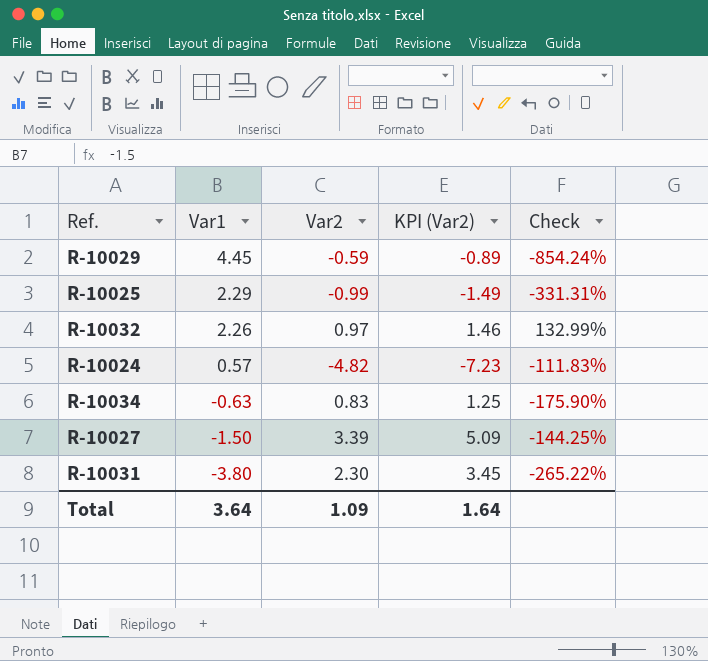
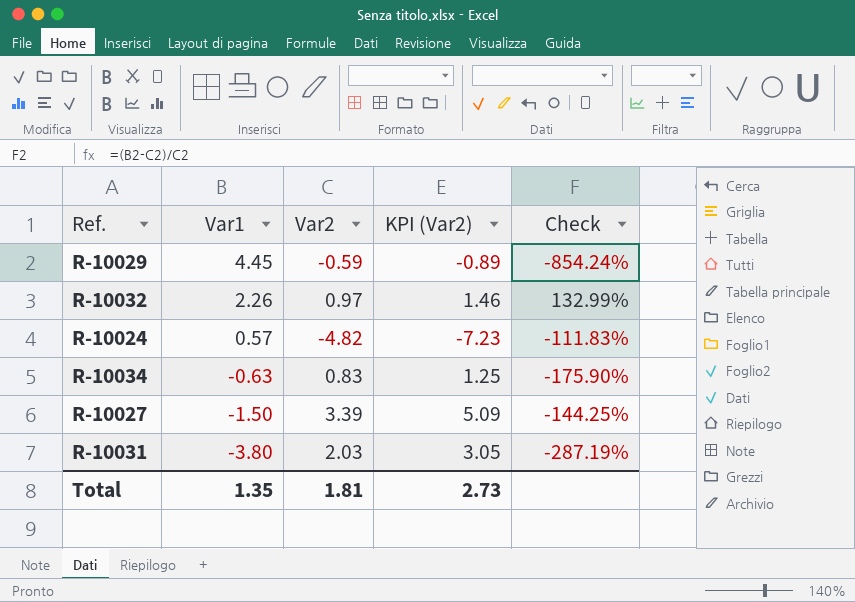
row R-10025: 2.29 | -0.99 | -1.49 | -331.31% -> none
R-10031 | Var2: 2.30 -> 2.03
R-10031 | KPI (Var2): 3.45 -> 3.05
R-10031 | Check: -265.22% -> -287.19%
Total | Var1: 3.64 -> 1.35
Total | Var2: 1.09 -> 1.81
Total | KPI (Var2): 1.64 -> 2.73

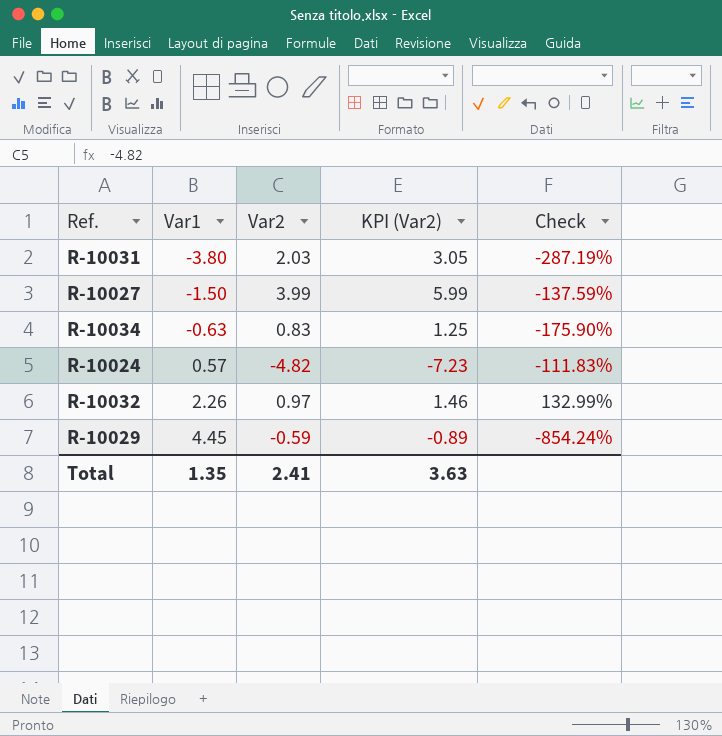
row order: Var1 descending -> Var1 ascending
R-10027 | Var2: 3.39 -> 3.99
R-10027 | KPI (Var2): 5.09 -> 5.99
R-10027 | Check: -144.25% -> -137.59%
Total | Var2: 1.81 -> 2.41
Total | KPI (Var2): 2.73 -> 3.63

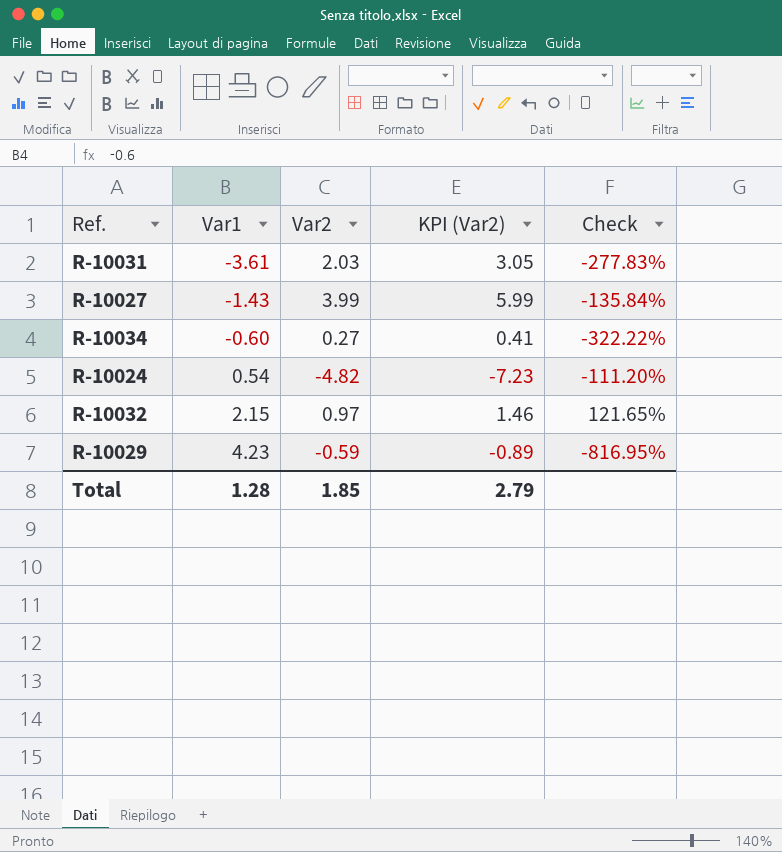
R-10031 | Var1: -3.80 -> -3.61
R-10031 | Check: -287.19% -> -277.83%
R-10027 | Var1: -1.50 -> -1.43
R-10027 | Check: -137.59% -> -135.84%
R-10034 | Var1: -0.63 -> -0.60
R-10034 | Var2: 0.83 -> 0.27
R-10034 | KPI (Var2): 1.25 -> 0.41
R-10034 | Check: -175.90% -> -322.22%
R-10024 | Var1: 0.57 -> 0.54
R-10024 | Check: -111.83% -> -111.20%
R-10032 | Var1: 2.26 -> 2.15
R-10032 | Check: 132.99% -> 121.65%
R-10029 | Var1: 4.45 -> 4.23
R-10029 | Check: -854.24% -> -816.95%
Total | Var1: 1.35 -> 1.28
Total | Var2: 2.41 -> 1.85
Total | KPI (Var2): 3.63 -> 2.79

